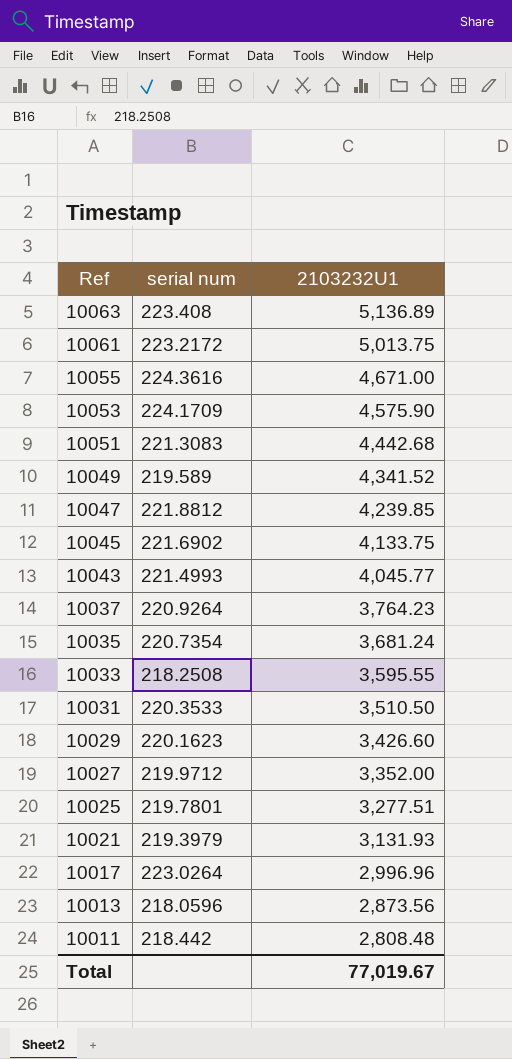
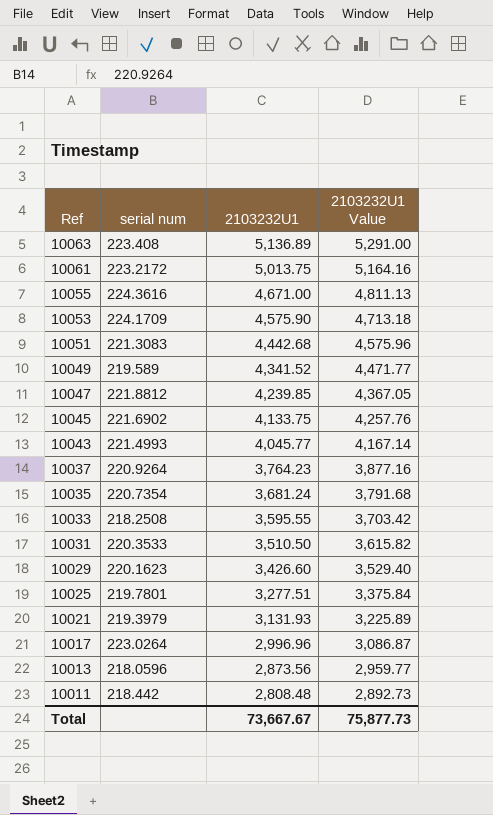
column 2103232U1 Value | formula: none -> [2103232U1] * 1.03
row 10027: 219.9712 | 3,352.00 -> none
Total | 2103232U1: 77,019.67 -> 73,667.67

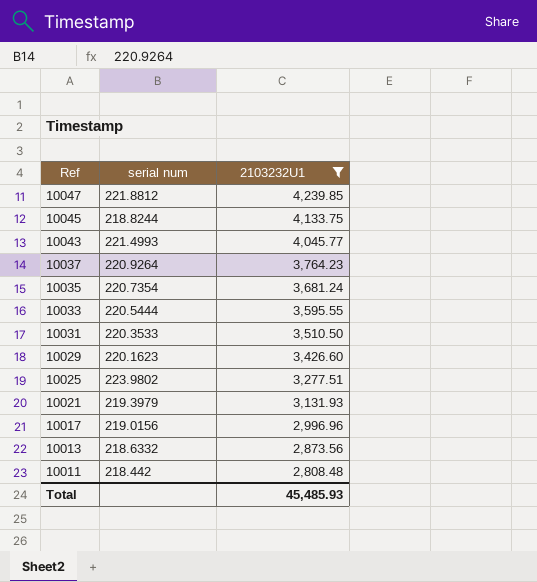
filter: none -> 2103232U1 <= 4,239.85
column 2103232U1 Value | formula: [2103232U1] * 1.03 -> none
10045 | serial num: 221.6902 -> 218.8244
10033 | serial num: 218.2508 -> 220.5444
10025 | serial num: 219.7801 -> 223.9802
10017 | serial num: 223.0264 -> 219.0156
10013 | serial num: 218.0596 -> 218.6332
Total | 2103232U1: 73,667.67 -> 45,485.93

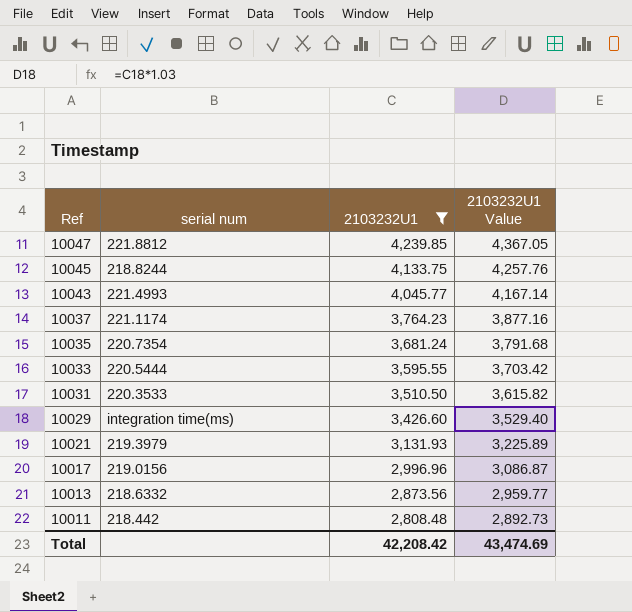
column 2103232U1 Value | formula: none -> [2103232U1] * 1.03
row 10025: 223.9802 | 3,277.51 -> none
10037 | serial num: 220.9264 -> 221.1174
10029 | serial num: 220.1623 -> integration time(ms)
Total | 2103232U1: 45,485.93 -> 42,208.42

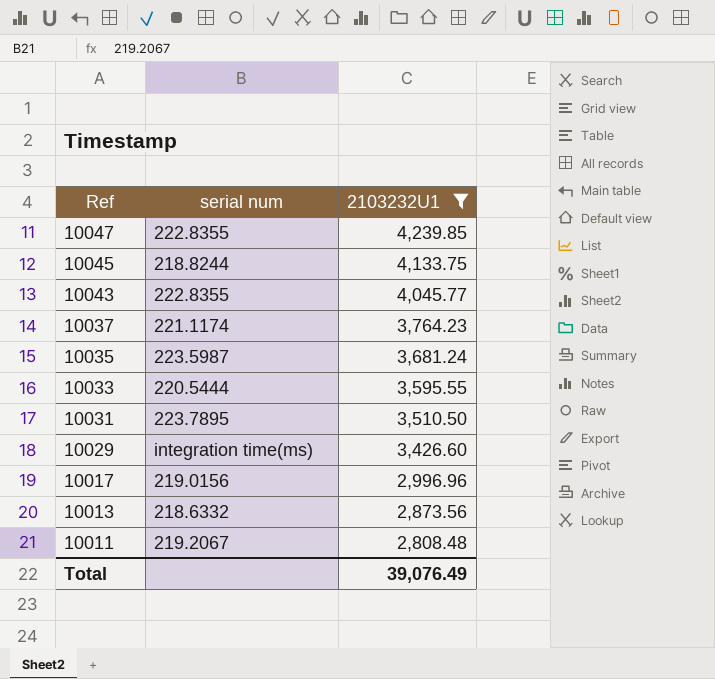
column 2103232U1 Value | formula: [2103232U1] * 1.03 -> none
row 10021: 219.3979 | 3,131.93 | 3,225.89 -> none
10047 | serial num: 221.8812 -> 222.8355
10043 | serial num: 221.4993 -> 222.8355
10035 | serial num: 220.7354 -> 223.5987
10031 | serial num: 220.3533 -> 223.7895
10011 | serial num: 218.442 -> 219.2067
Total | 2103232U1: 42,208.42 -> 39,076.49

